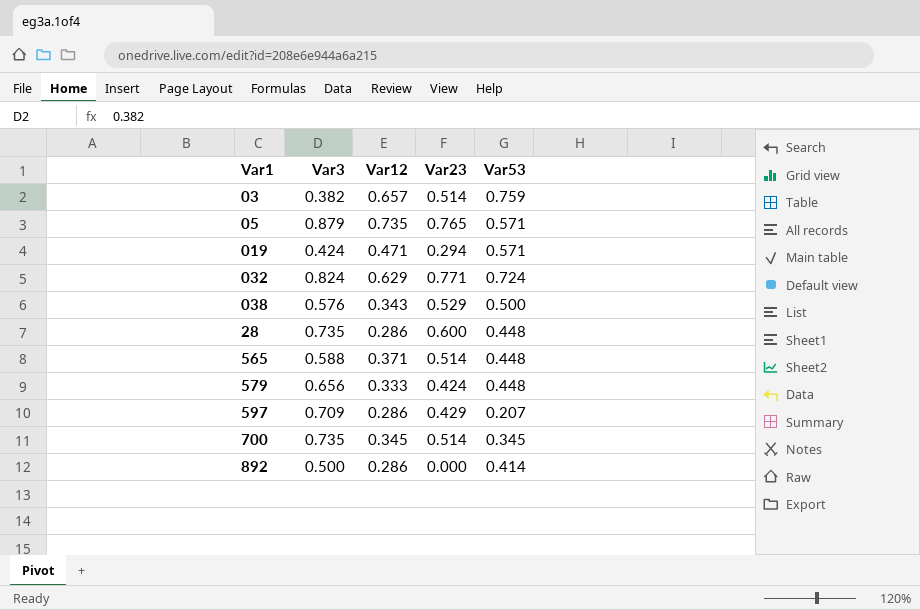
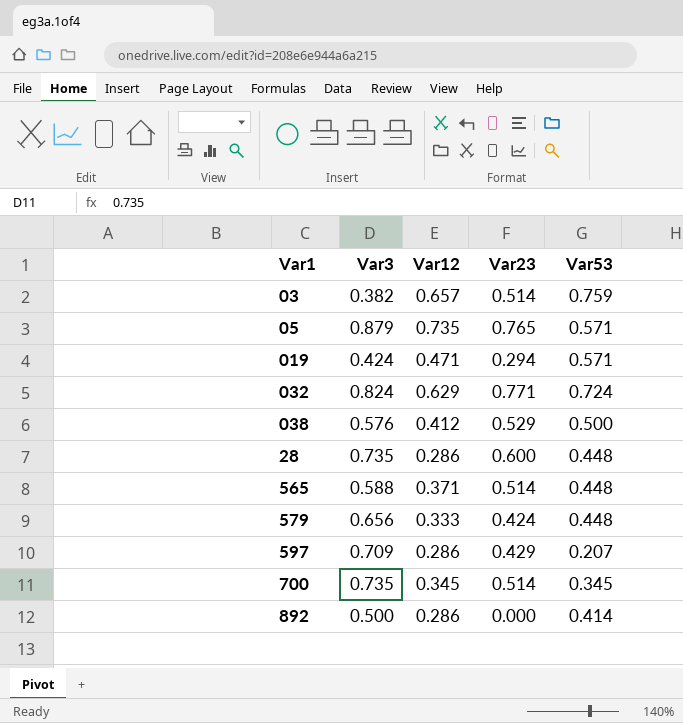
038 | Var12: 0.343 -> 0.412

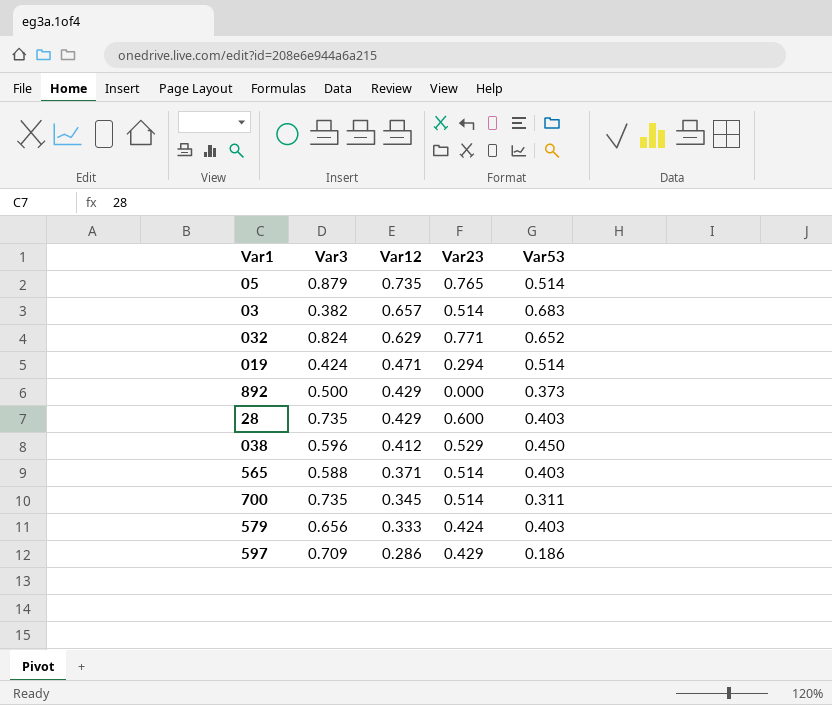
row order: none -> Var12 descending
05 | Var53: 0.571 -> 0.514
03 | Var53: 0.759 -> 0.683
032 | Var53: 0.724 -> 0.652
019 | Var53: 0.571 -> 0.514
892 | Var12: 0.286 -> 0.429
892 | Var53: 0.414 -> 0.373
28 | Var12: 0.286 -> 0.429
28 | Var53: 0.448 -> 0.403
038 | Var3: 0.576 -> 0.596
038 | Var53: 0.500 -> 0.450
565 | Var53: 0.448 -> 0.403
700 | Var53: 0.345 -> 0.311
579 | Var53: 0.448 -> 0.403
597 | Var53: 0.207 -> 0.186

